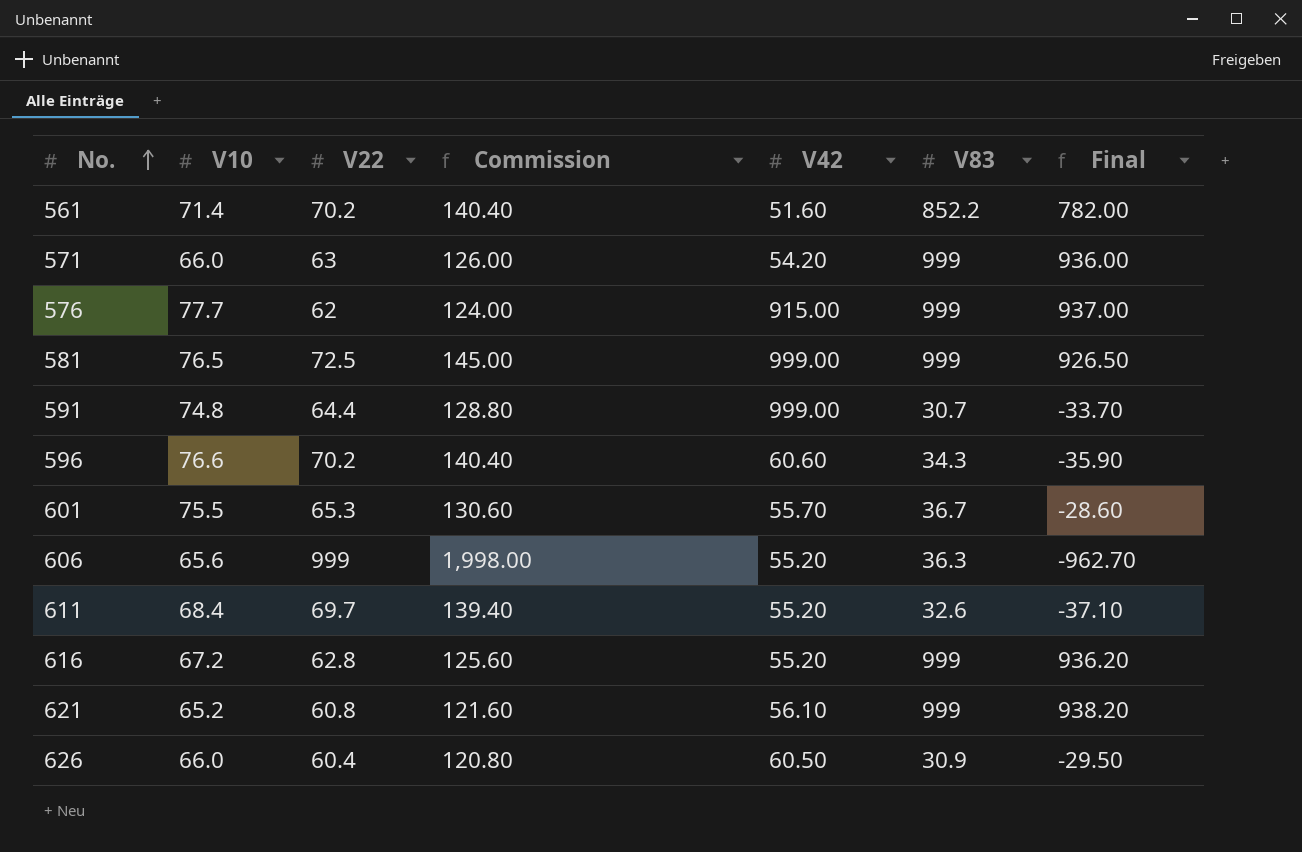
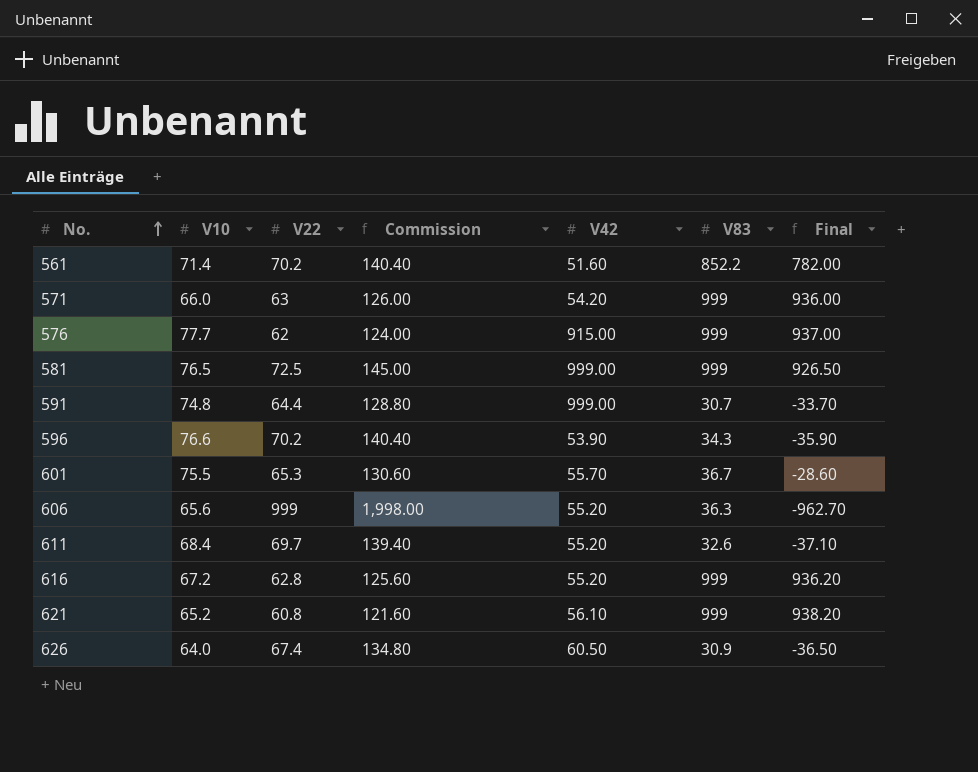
596 | V42: 60.60 -> 53.90
626 | V10: 66.0 -> 64.0
626 | V22: 60.4 -> 67.4
626 | Commission: 120.80 -> 134.80
626 | Final: -29.50 -> -36.50

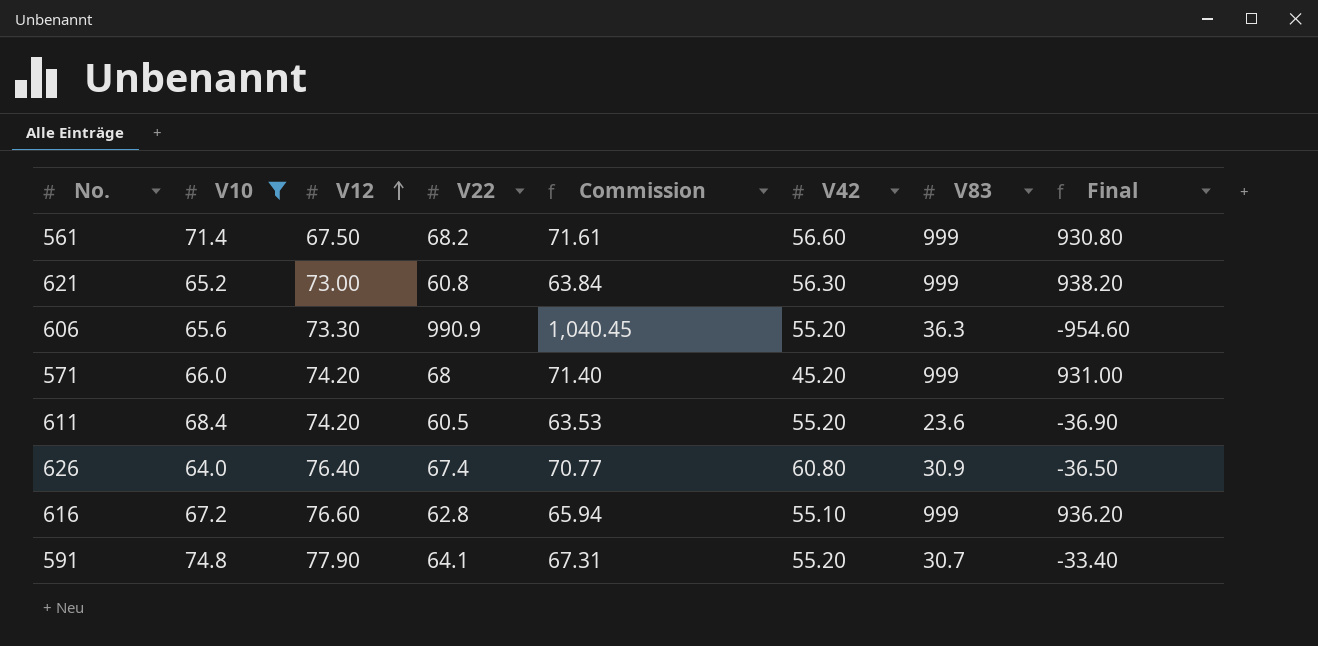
filter: none -> V10 <= 74.8
row order: No. ascending -> V12 ascending
column V12 | position: none -> 3
column Commission | formula: [V22] * 2 -> [V22] * 1.05
561 | V22: 70.2 -> 68.2
561 | V42: 51.60 -> 56.60
561 | V83: 852.2 -> 999
561 | Final: 782.00 -> 930.80
621 | V42: 56.10 -> 56.30
606 | V22: 999 -> 990.9
606 | Final: -962.70 -> -954.60
571 | V22: 63 -> 68
571 | V42: 54.20 -> 45.20
571 | Final: 936.00 -> 931.00
611 | V22: 69.7 -> 60.5
611 | V83: 32.6 -> 23.6
611 | Final: -37.10 -> -36.90
626 | V42: 60.50 -> 60.80
616 | V42: 55.20 -> 55.10
591 | V22: 64.4 -> 64.1
591 | V42: 999.00 -> 55.20
591 | Final: -33.70 -> -33.40

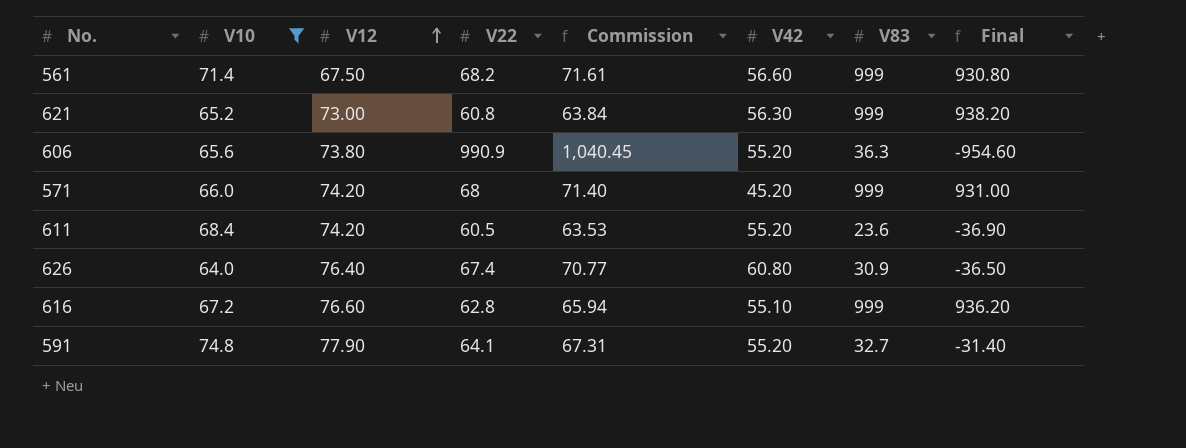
606 | V12: 73.30 -> 73.80
591 | V83: 30.7 -> 32.7
591 | Final: -33.40 -> -31.40

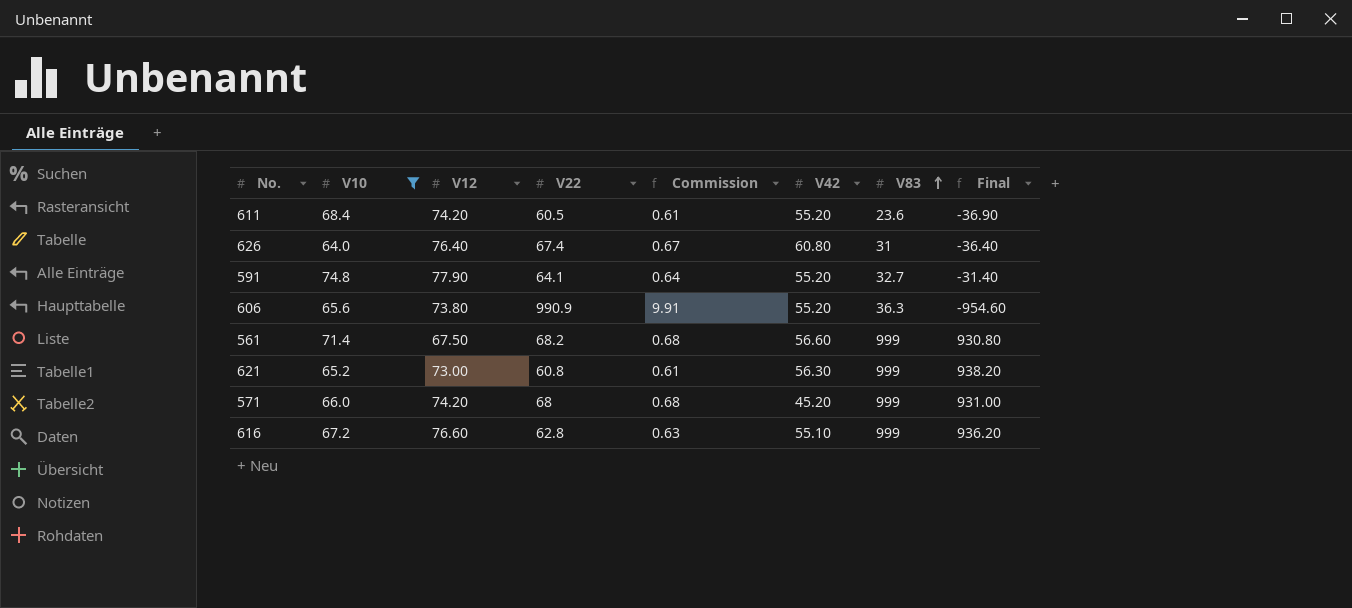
row order: V12 ascending -> V83 ascending
column Commission | formula: [V22] * 1.05 -> [V22] * 0.01
626 | V83: 30.9 -> 31
626 | Final: -36.50 -> -36.40

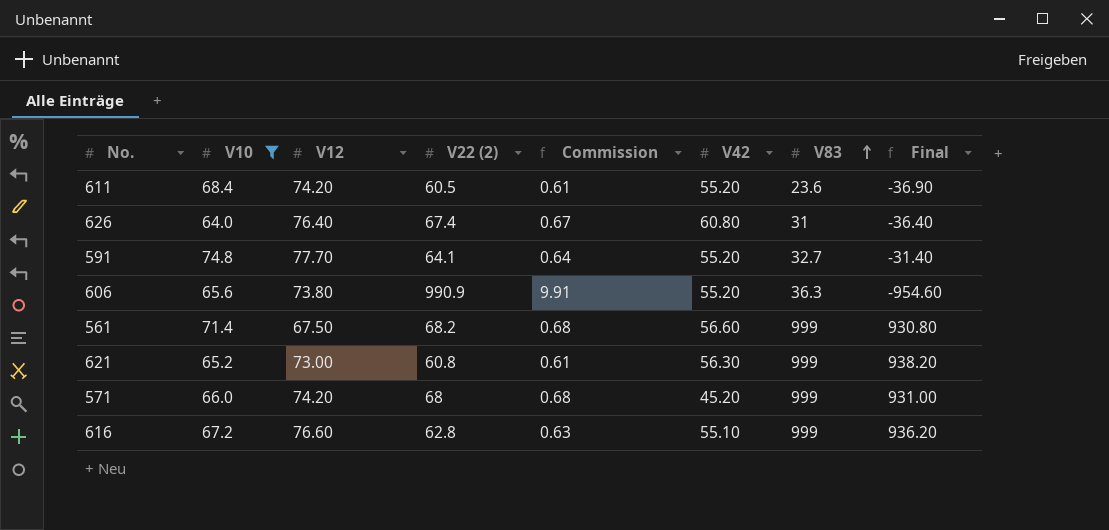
column name: V22 -> V22 (2)
591 | V12: 77.90 -> 77.70

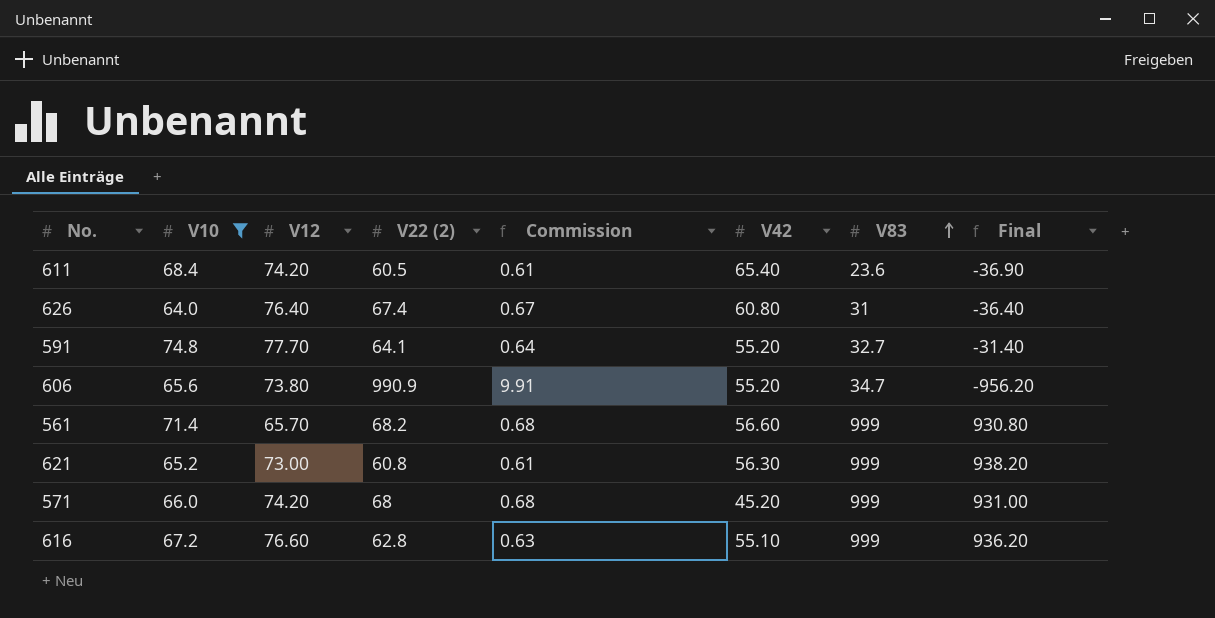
611 | V42: 55.20 -> 65.40
606 | V83: 36.3 -> 34.7
606 | Final: -954.60 -> -956.20
561 | V12: 67.50 -> 65.70

